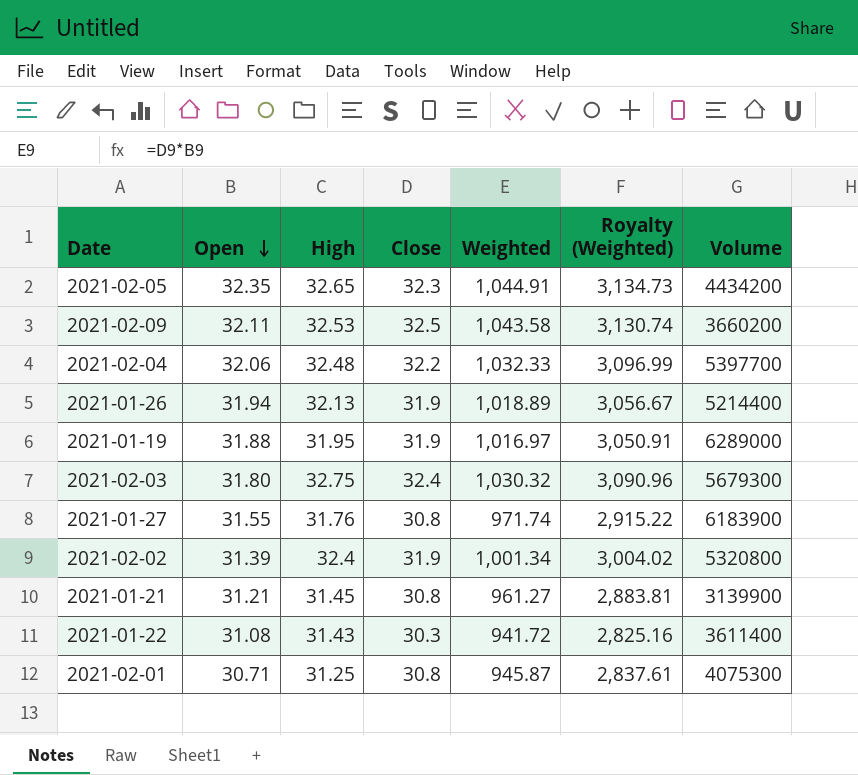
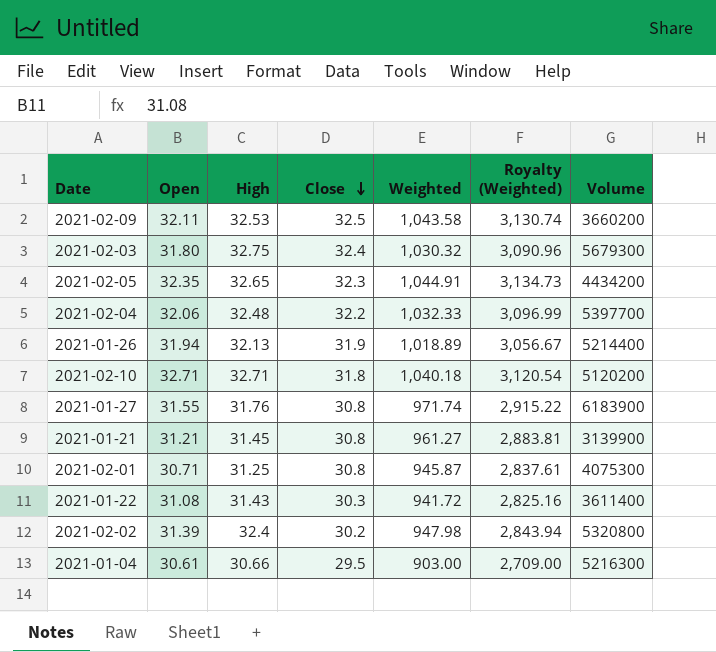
row order: Open descending -> Close descending
row 2021-01-19: 31.88 | 31.95 | 31.9 | 1,016.97 | 3,050.91 | 6289000 -> none
row 2021-02-10: none -> 32.71 | 32.71 | 31.8 | 1,040.18 | 3,120.54 | 5120200
2021-02-02 | Close: 31.9 -> 30.2
2021-02-02 | Weighted: 1,001.34 -> 947.98
2021-02-02 | Royalty (Weighted): 3,004.02 -> 2,843.94
row 2021-01-04: none -> 30.61 | 30.66 | 29.5 | 903.00 | 2,709.00 | 5216300

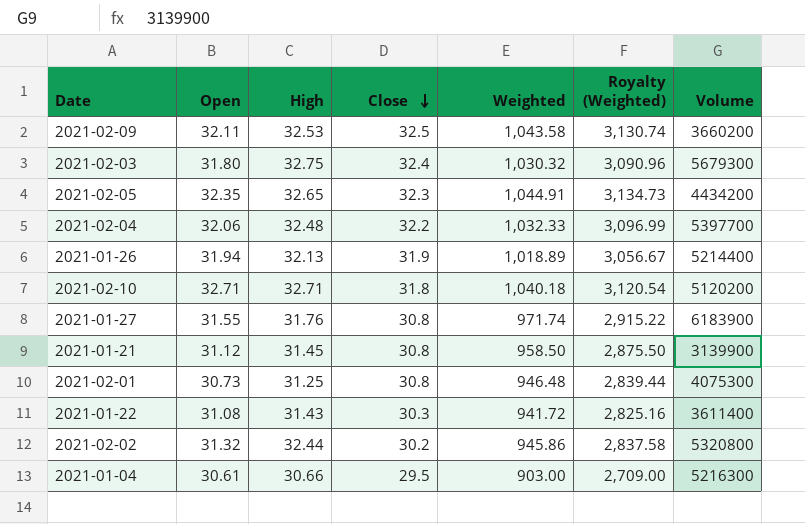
2021-01-21 | Open: 31.21 -> 31.12
2021-01-21 | Weighted: 961.27 -> 958.50
2021-01-21 | Royalty (Weighted): 2,883.81 -> 2,875.50
2021-02-01 | Open: 30.71 -> 30.73
2021-02-01 | Weighted: 945.87 -> 946.48
2021-02-01 | Royalty (Weighted): 2,837.61 -> 2,839.44
2021-02-02 | Open: 31.39 -> 31.32
2021-02-02 | High: 32.4 -> 32.44
2021-02-02 | Weighted: 947.98 -> 945.86
2021-02-02 | Royalty (Weighted): 2,843.94 -> 2,837.58

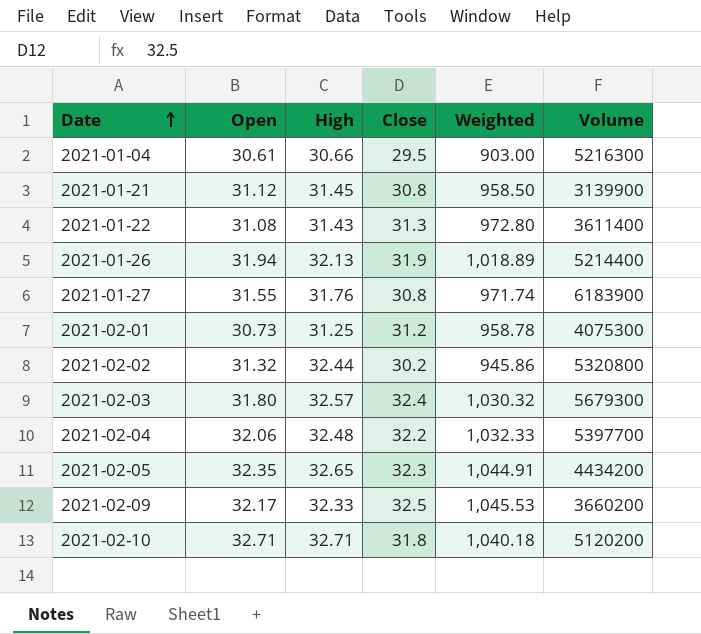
row order: Close descending -> Date ascending
column Royalty (Weighted) | formula: [Weighted] * 3 -> none
2021-01-22 | Close: 30.3 -> 31.3
2021-01-22 | Weighted: 941.72 -> 972.80
2021-02-01 | Close: 30.8 -> 31.2
2021-02-01 | Weighted: 946.48 -> 958.78
2021-02-03 | High: 32.75 -> 32.57
2021-02-09 | Open: 32.11 -> 32.17
2021-02-09 | High: 32.53 -> 32.33
2021-02-09 | Weighted: 1,043.58 -> 1,045.53

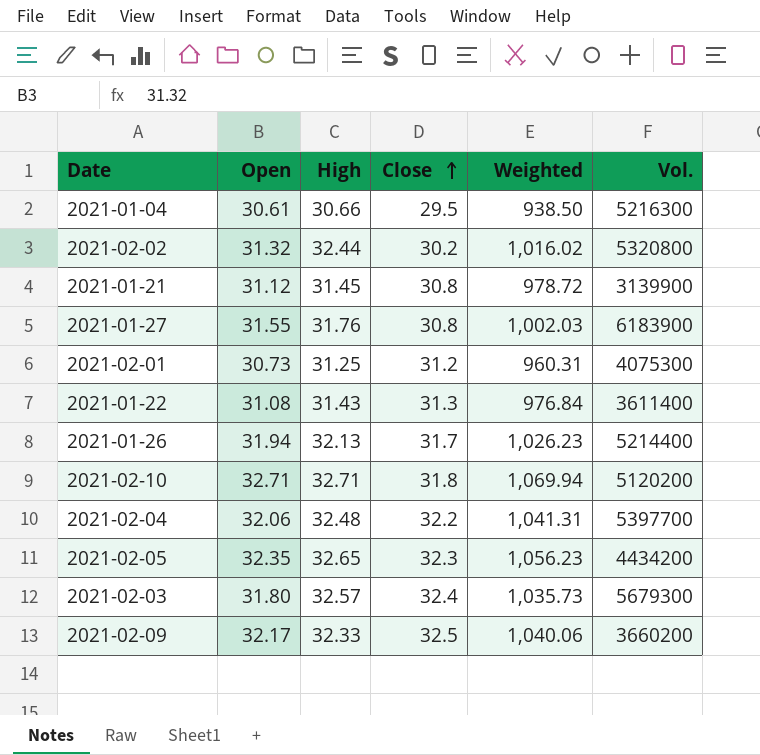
row order: Date ascending -> Close ascending
column Weighted | formula: [Open] * [Close] -> [Open] * [High]
column name: Volume -> Vol.
2021-01-26 | Close: 31.9 -> 31.7

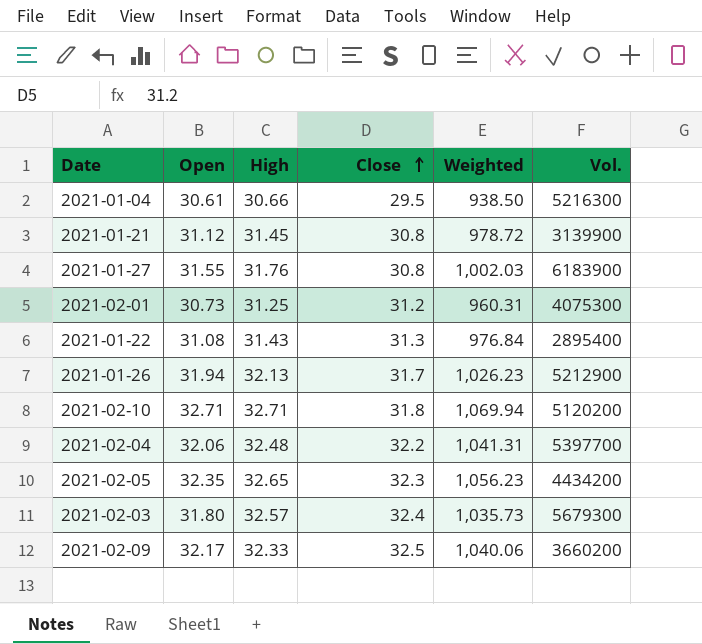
row 2021-02-02: 31.32 | 32.44 | 30.2 | 1,016.02 | 5320800 -> none
2021-01-22 | Vol.: 3611400 -> 2895400
2021-01-26 | Vol.: 5214400 -> 5212900

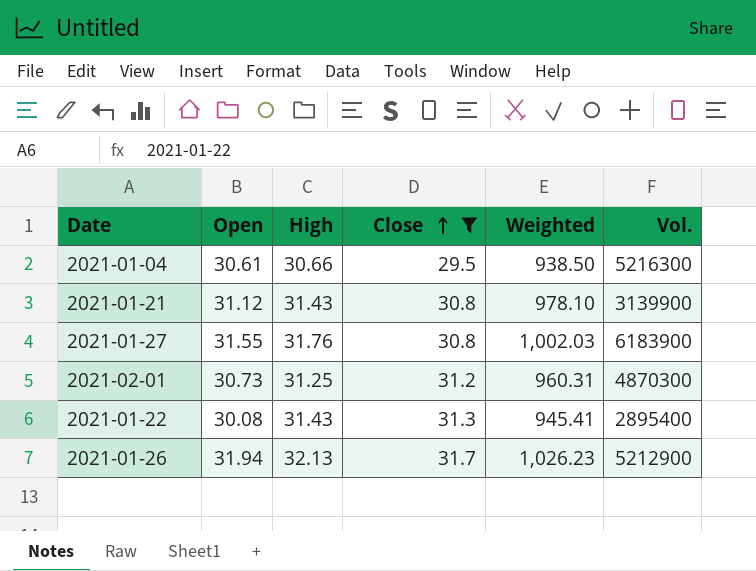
filter: none -> Close <= 31.7
2021-01-21 | High: 31.45 -> 31.43
2021-01-21 | Weighted: 978.72 -> 978.10
2021-02-01 | Vol.: 4075300 -> 4870300
2021-01-22 | Open: 31.08 -> 30.08
2021-01-22 | Weighted: 976.84 -> 945.41

